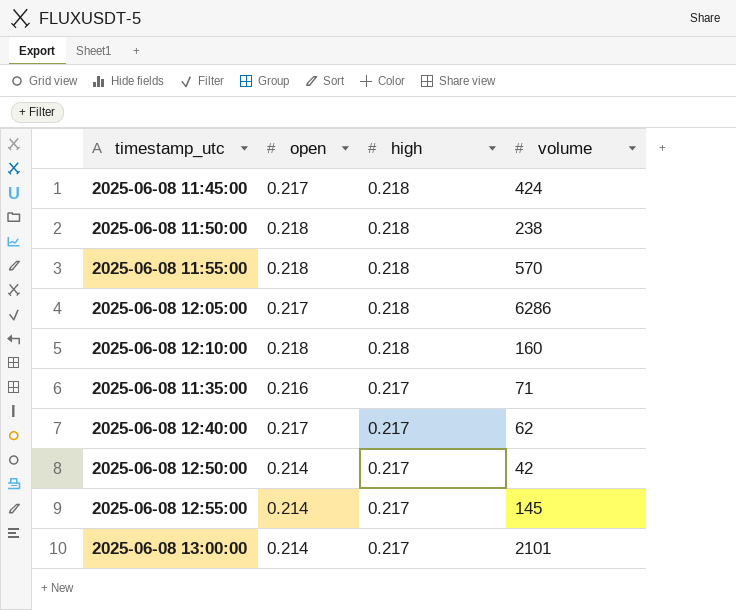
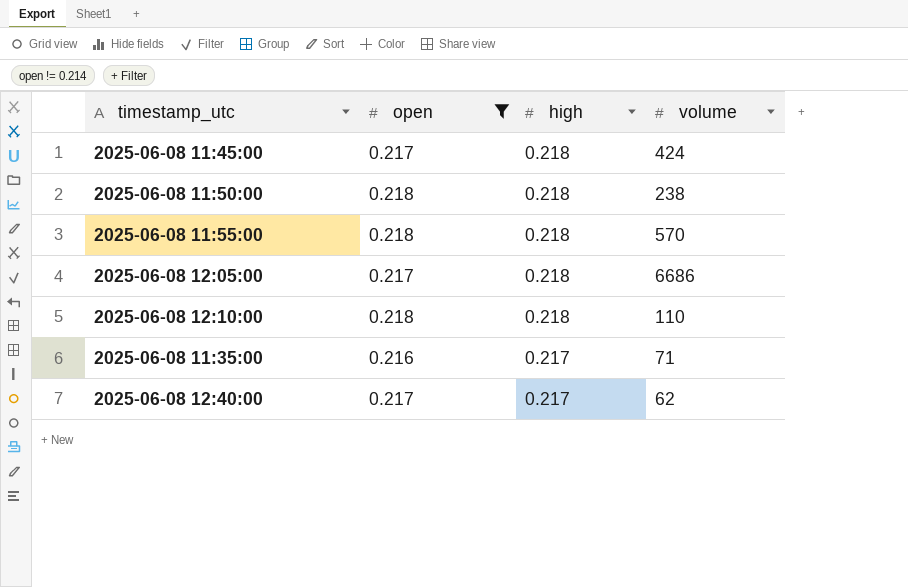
filter: none -> open != 0.214
2025-06-08 12:05:00 | volume: 6286 -> 6686
2025-06-08 12:10:00 | volume: 160 -> 110

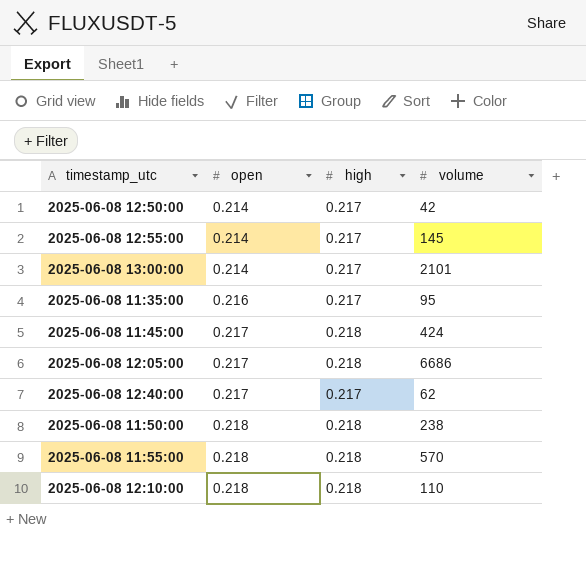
filter: open != 0.214 -> none
row order: high descending -> open ascending
2025-06-08 11:35:00 | volume: 71 -> 95

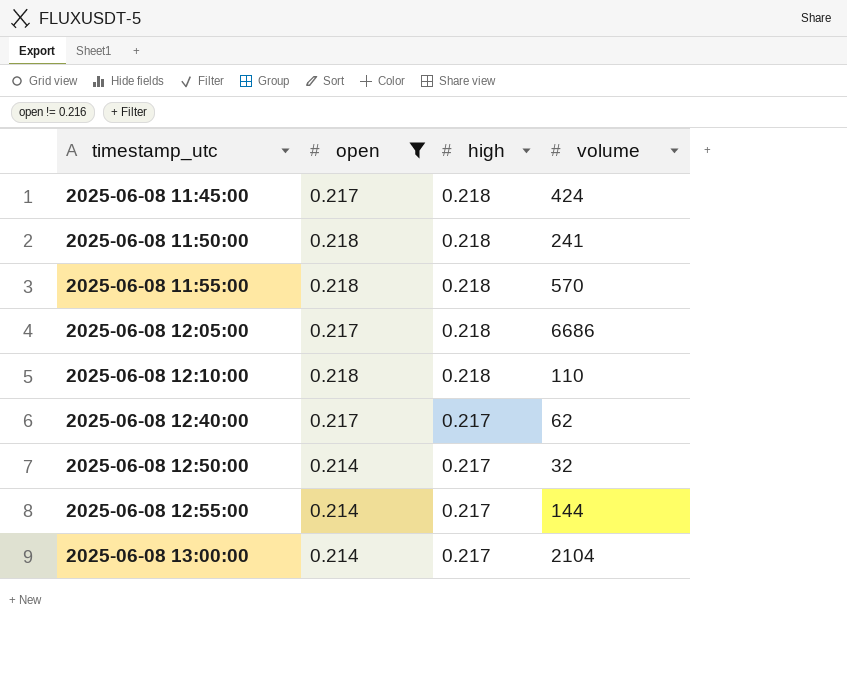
filter: none -> open != 0.216
row order: open ascending -> timestamp_utc ascending
2025-06-08 11:50:00 | volume: 238 -> 241
2025-06-08 12:50:00 | volume: 42 -> 32
2025-06-08 12:55:00 | volume: 145 -> 144
2025-06-08 13:00:00 | volume: 2101 -> 2104

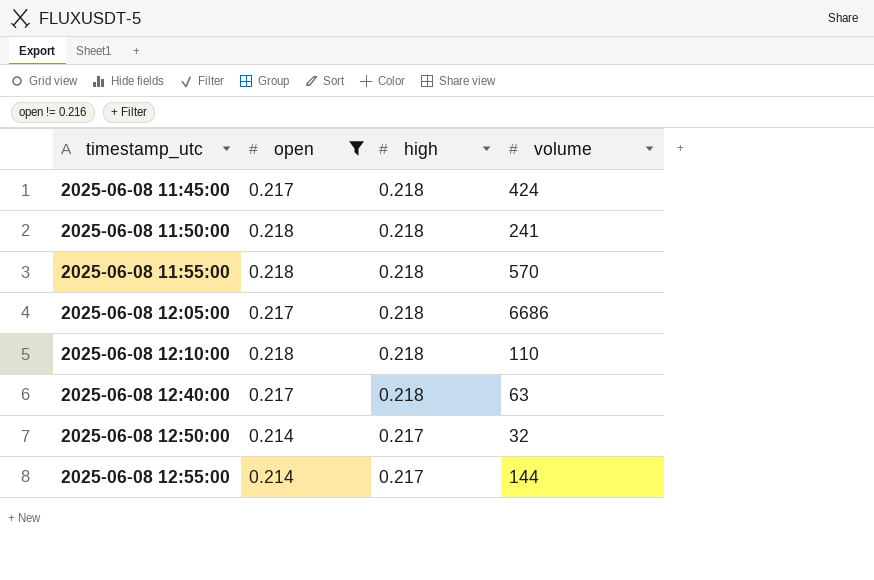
row 2025-06-08 13:00:00: 0.214 | 0.217 | 2104 -> none
2025-06-08 12:40:00 | high: 0.217 -> 0.218
2025-06-08 12:40:00 | volume: 62 -> 63

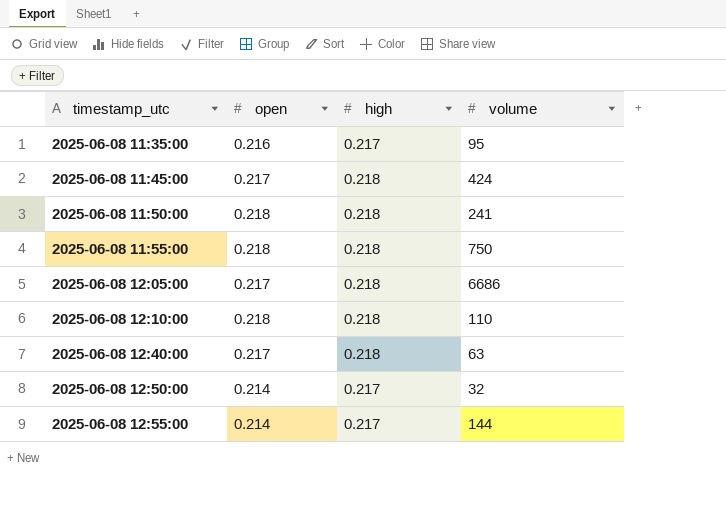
filter: open != 0.216 -> none
2025-06-08 11:55:00 | volume: 570 -> 750

